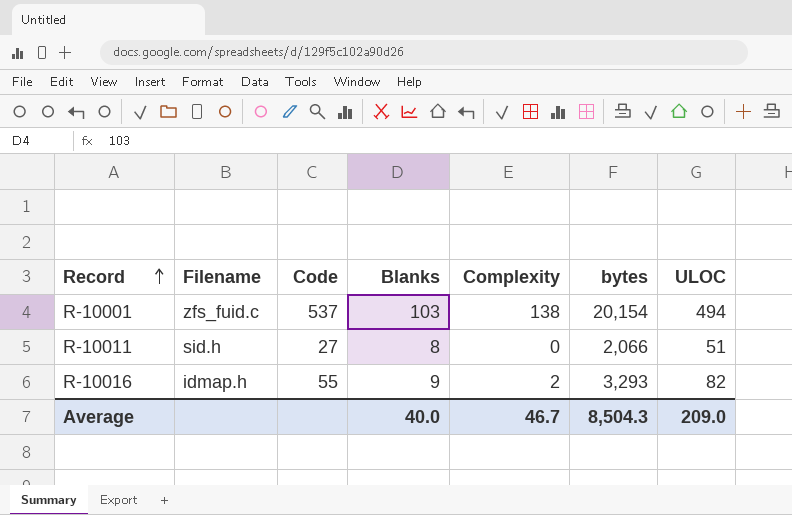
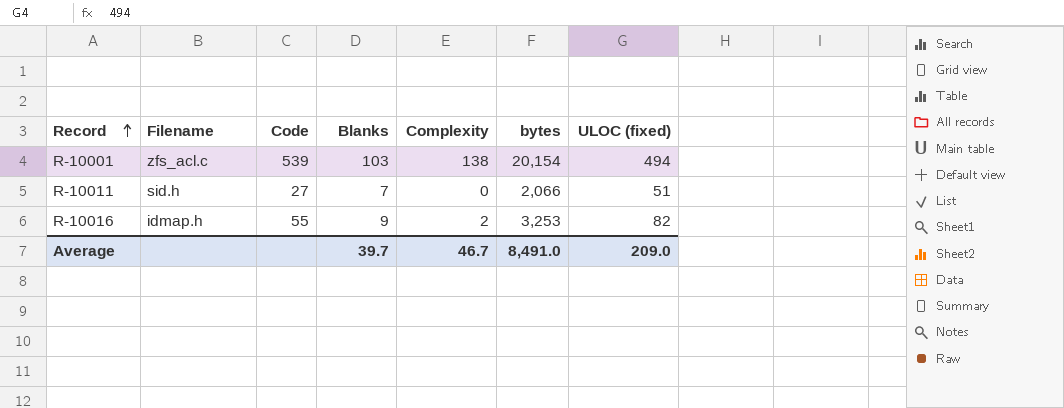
column name: ULOC -> ULOC (fixed)
R-10001 | Filename: zfs_fuid.c -> zfs_acl.c
R-10001 | Code: 537 -> 539
R-10011 | Blanks: 8 -> 7
R-10016 | bytes: 3,293 -> 3,253
Average | Blanks: 40.0 -> 39.7
Average | bytes: 8,504.3 -> 8,491.0

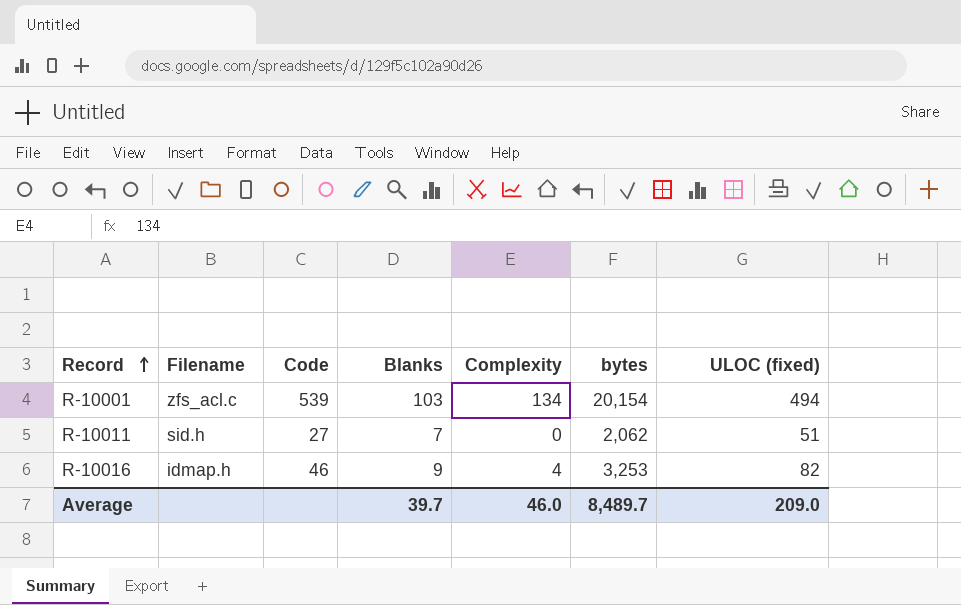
R-10001 | Complexity: 138 -> 134
R-10011 | bytes: 2,066 -> 2,062
R-10016 | Code: 55 -> 46
R-10016 | Complexity: 2 -> 4
Average | Complexity: 46.7 -> 46.0
Average | bytes: 8,491.0 -> 8,489.7

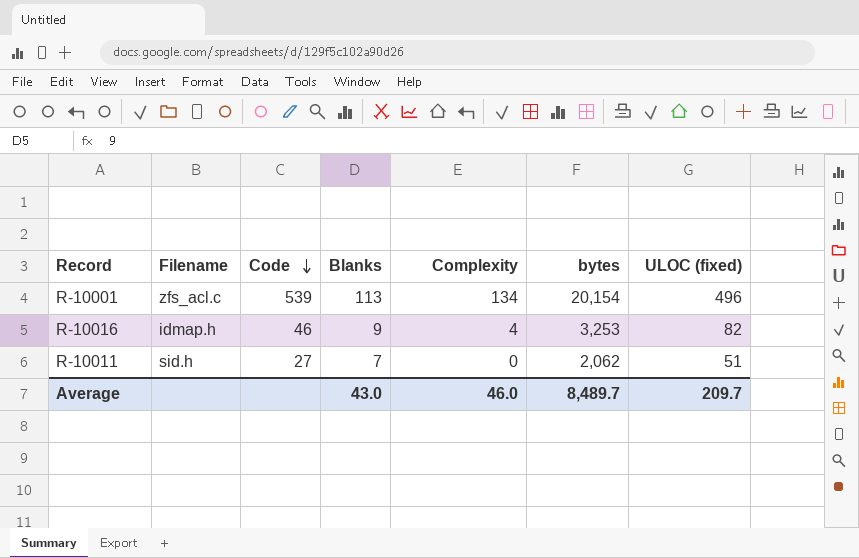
row order: Record ascending -> Code descending
R-10001 | Blanks: 103 -> 113
R-10001 | ULOC (fixed): 494 -> 496
Average | Blanks: 39.7 -> 43.0
Average | ULOC (fixed): 209.0 -> 209.7

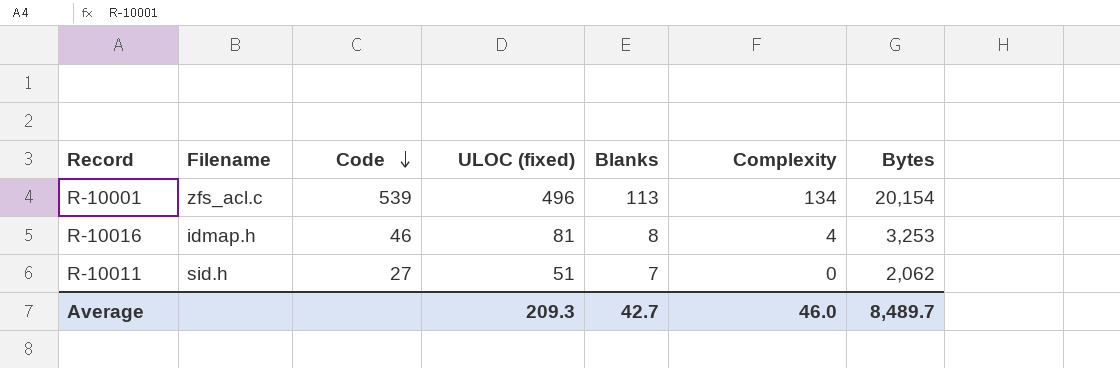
column ULOC (fixed) | position: 7 -> 4
column name: bytes -> Bytes
R-10016 | ULOC (fixed): 82 -> 81
R-10016 | Blanks: 9 -> 8
Average | ULOC (fixed): 209.7 -> 209.3
Average | Blanks: 43.0 -> 42.7

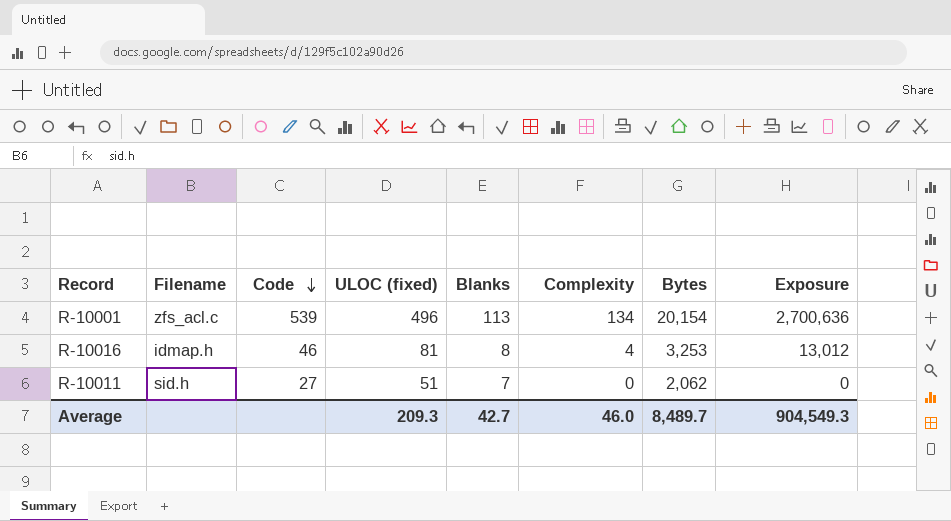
column Exposure | formula: none -> [Complexity] * [Bytes]

